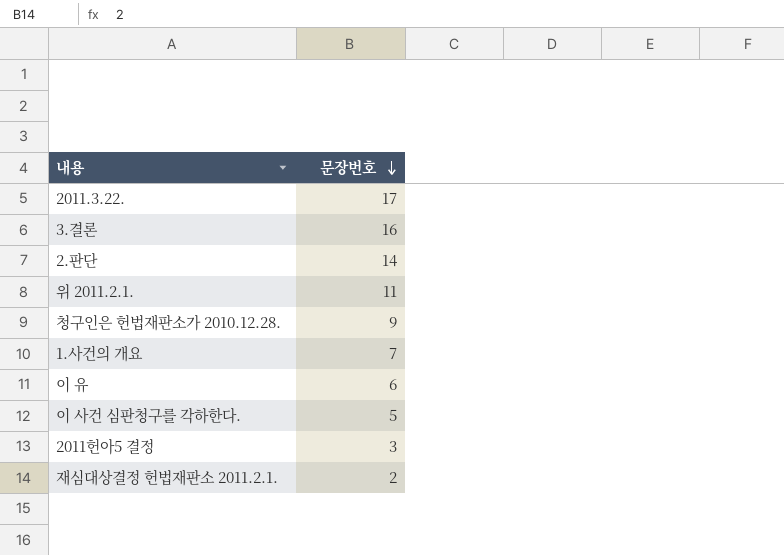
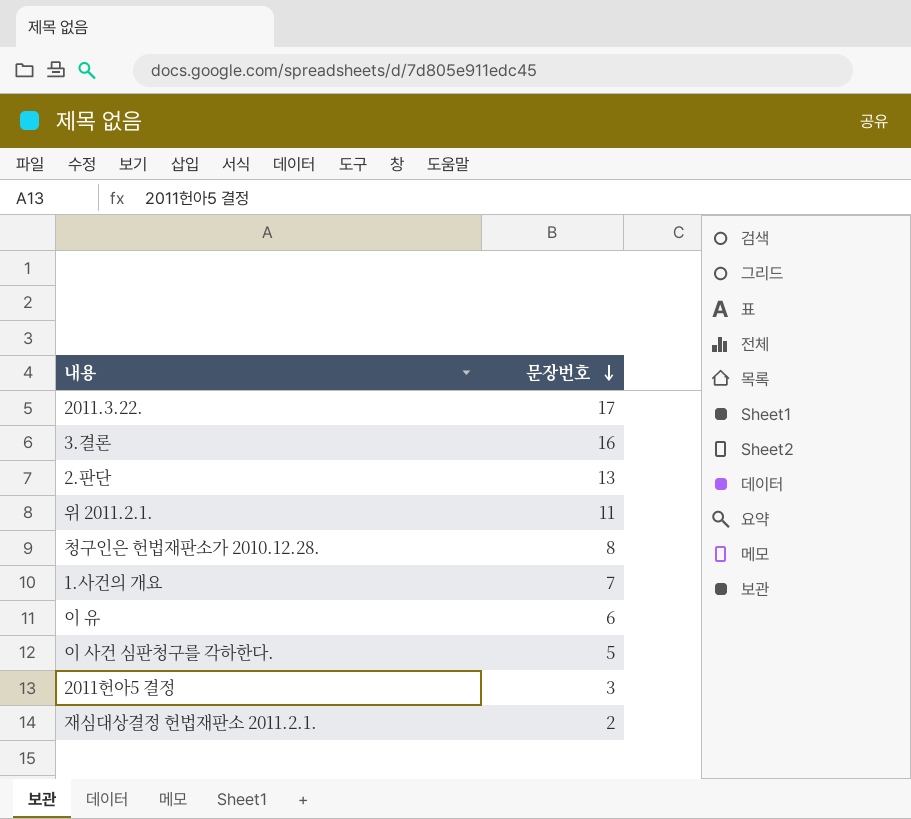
2.판단 | 문장번호: 14 -> 13
청구인은 헌법재판소가 2010.12.28. | 문장번호: 9 -> 8

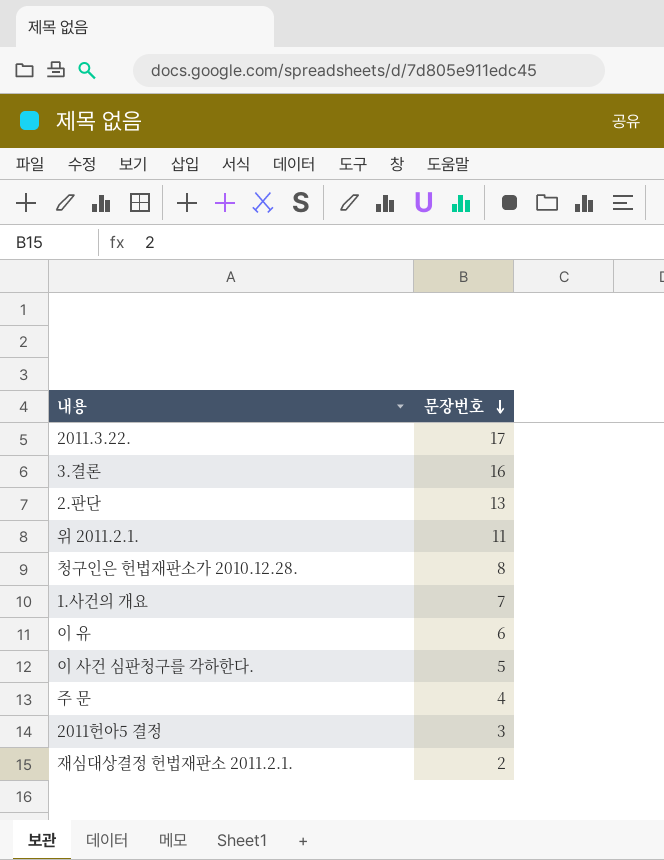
row 주 문: none -> 4

